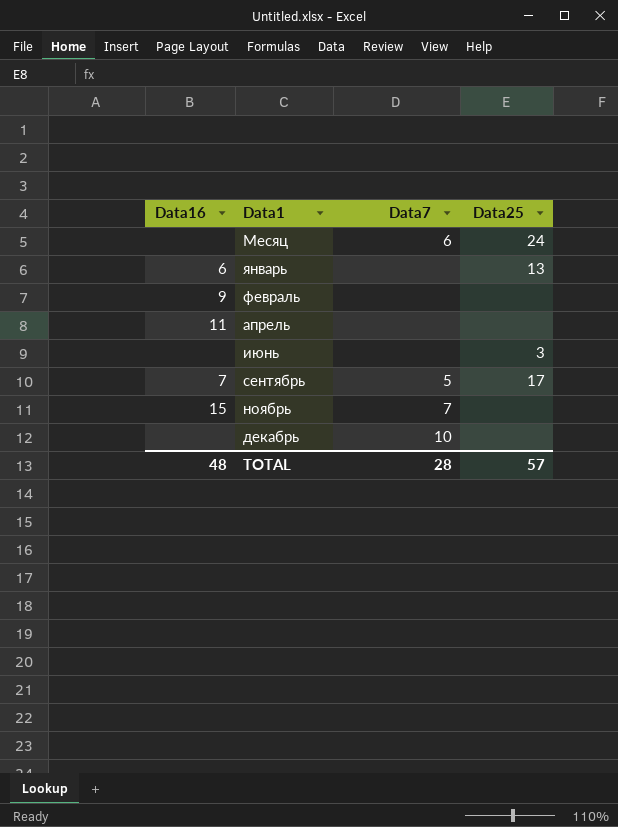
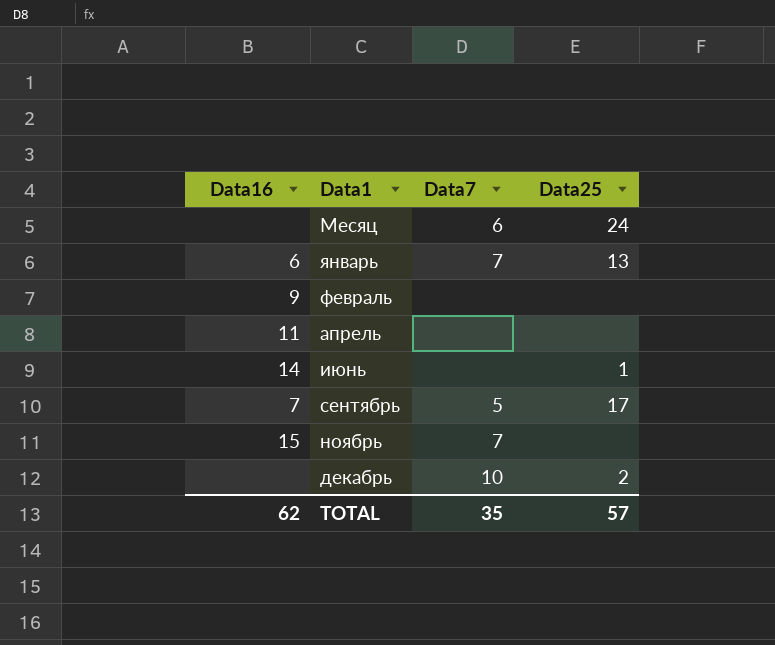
январь | Data7: none -> 7
июнь | Data16: none -> 14
июнь | Data25: 3 -> 1
декабрь | Data25: none -> 2
TOTAL | Data16: 48 -> 62
TOTAL | Data7: 28 -> 35

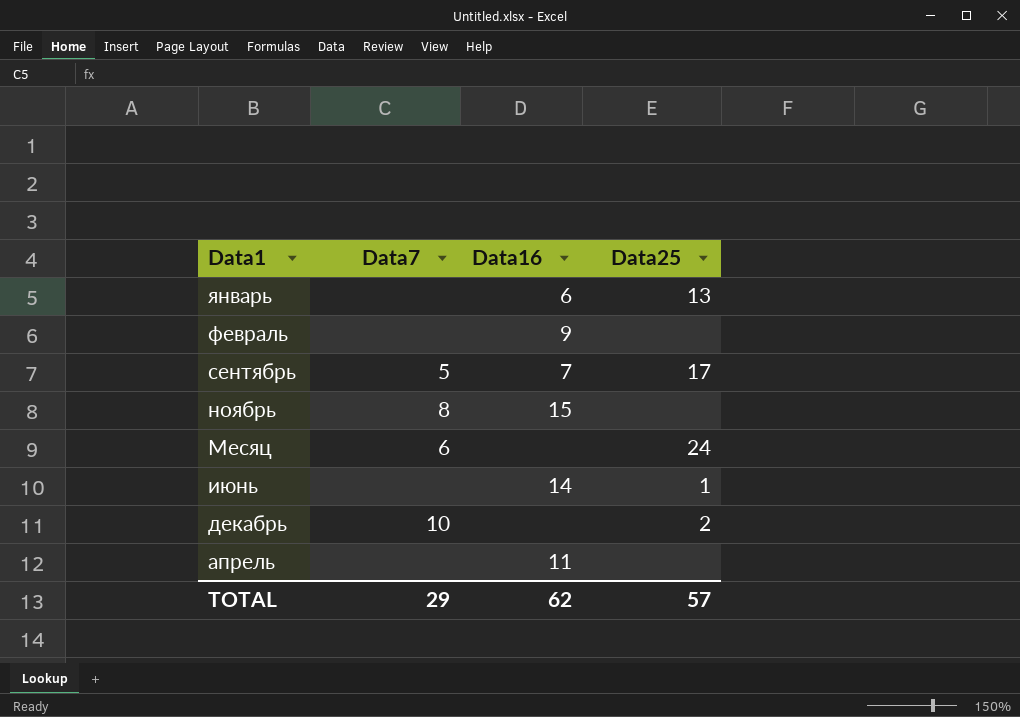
row order: none -> Data1 descending
column Data16 | position: 1 -> 3
январь | Data7: 7 -> none
ноябрь | Data7: 7 -> 8
TOTAL | Data7: 35 -> 29

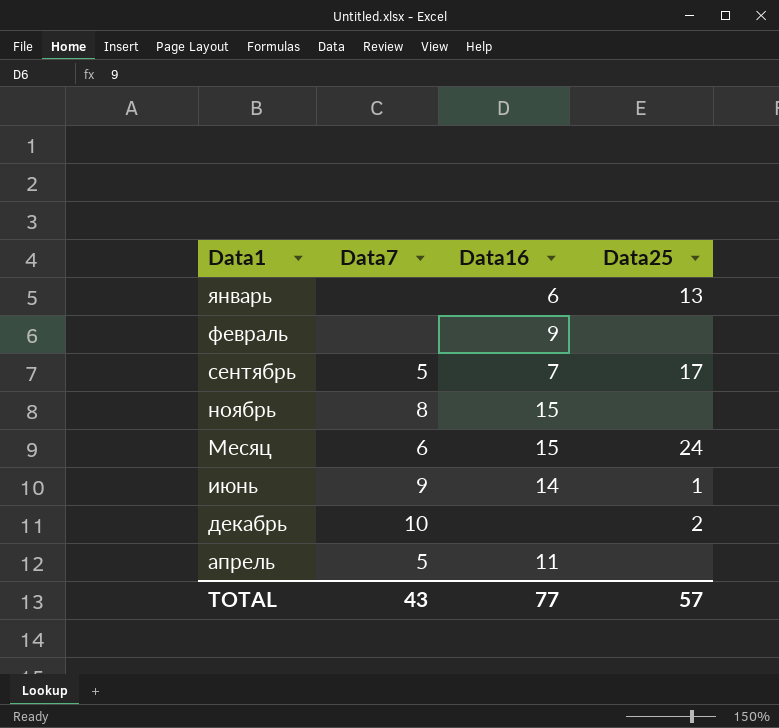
Месяц | Data16: none -> 15
июнь | Data7: none -> 9
апрель | Data7: none -> 5
TOTAL | Data7: 29 -> 43
TOTAL | Data16: 62 -> 77

